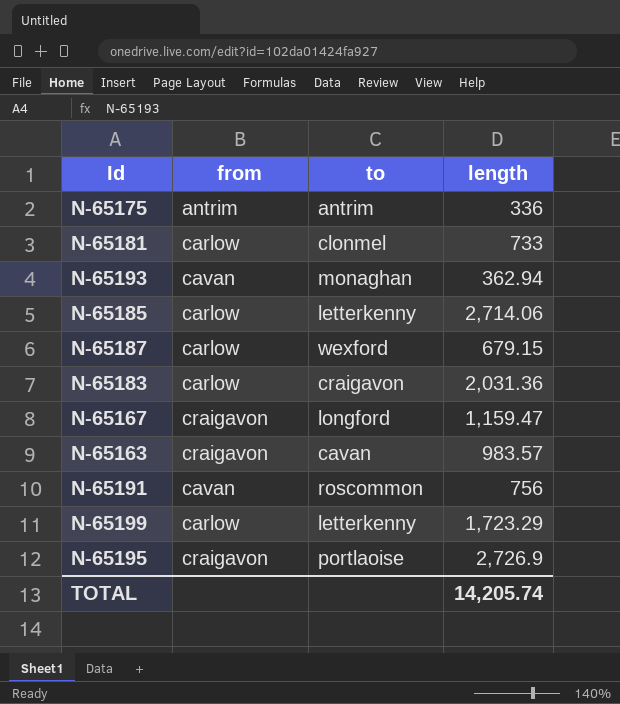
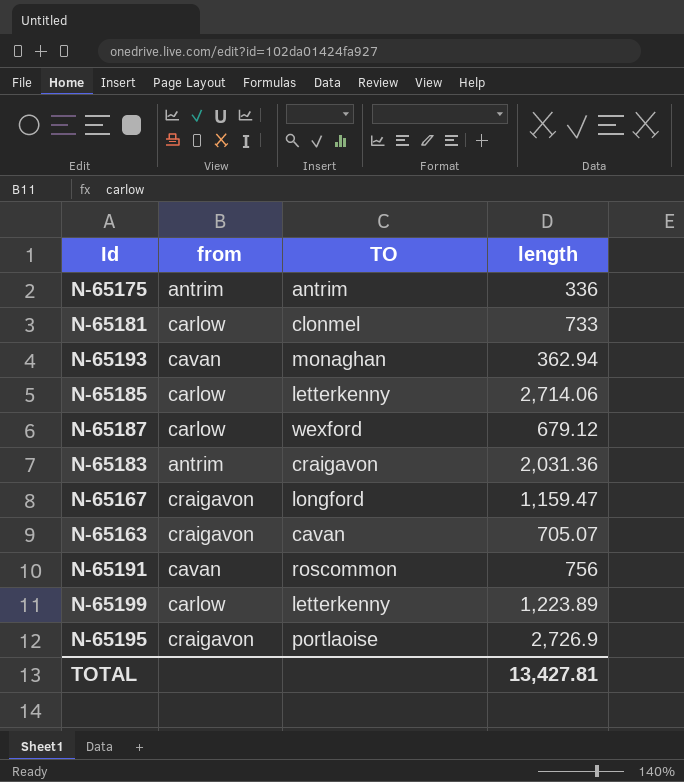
column name: to -> TO
N-65187 | length: 679.15 -> 679.12
N-65183 | from: carlow -> antrim
N-65163 | length: 983.57 -> 705.07
N-65199 | length: 1,723.29 -> 1,223.89
TOTAL | length: 14,205.74 -> 13,427.81

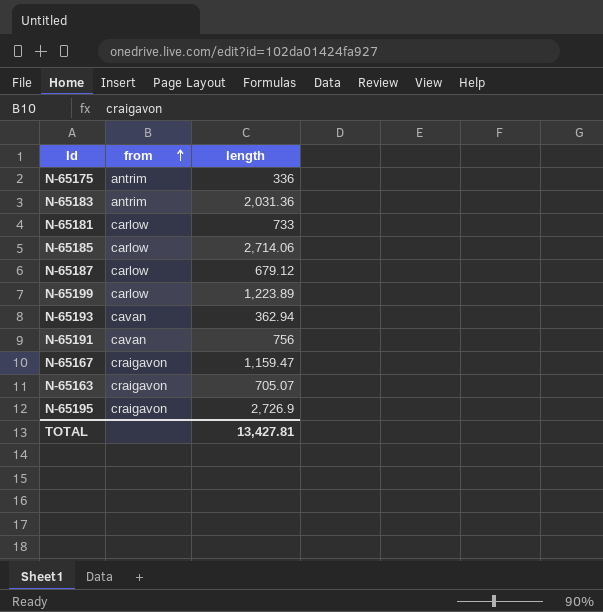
row order: none -> from ascending
column TO | position: 3 -> none

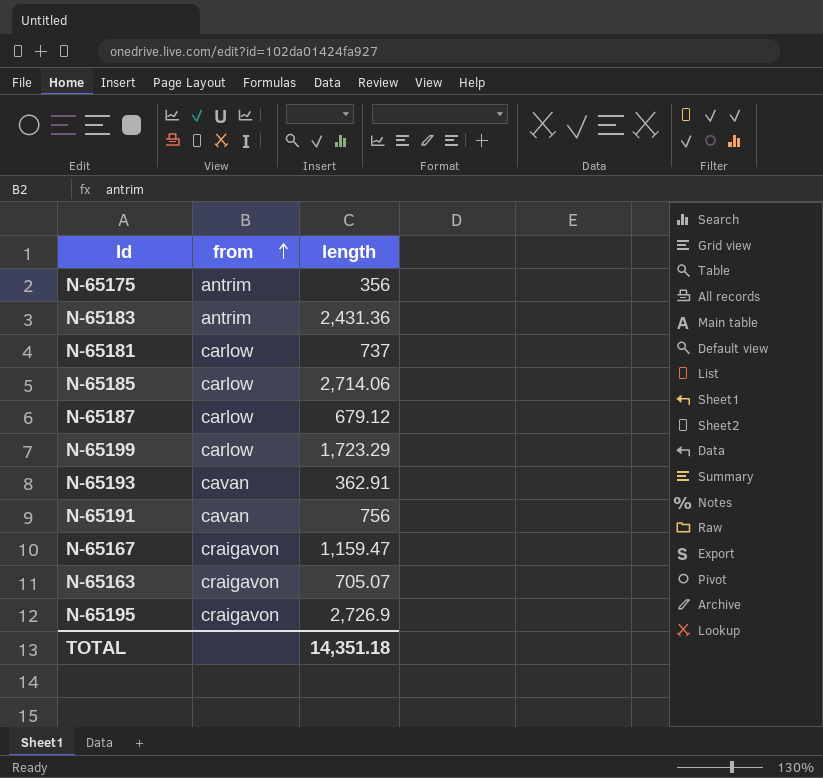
N-65175 | length: 336 -> 356
N-65183 | length: 2,031.36 -> 2,431.36
N-65181 | length: 733 -> 737
N-65199 | length: 1,223.89 -> 1,723.29
N-65193 | length: 362.94 -> 362.91
TOTAL | length: 13,427.81 -> 14,351.18

